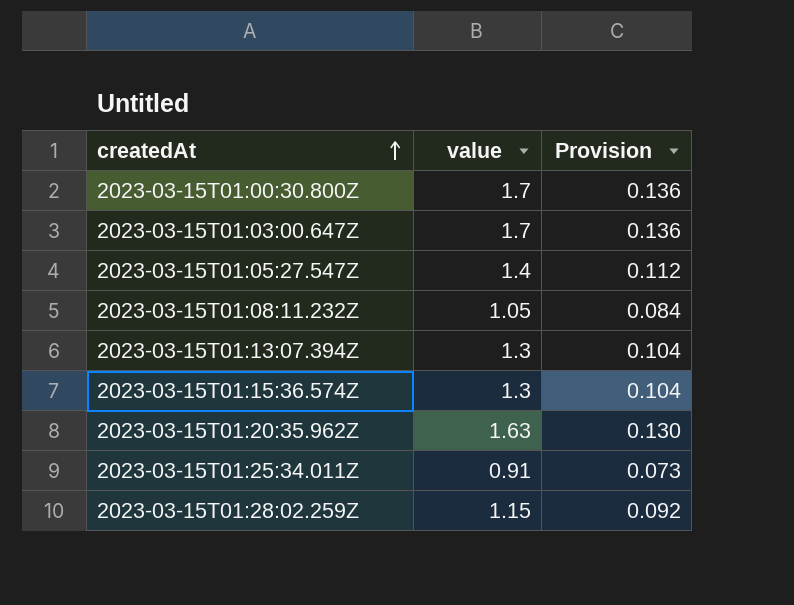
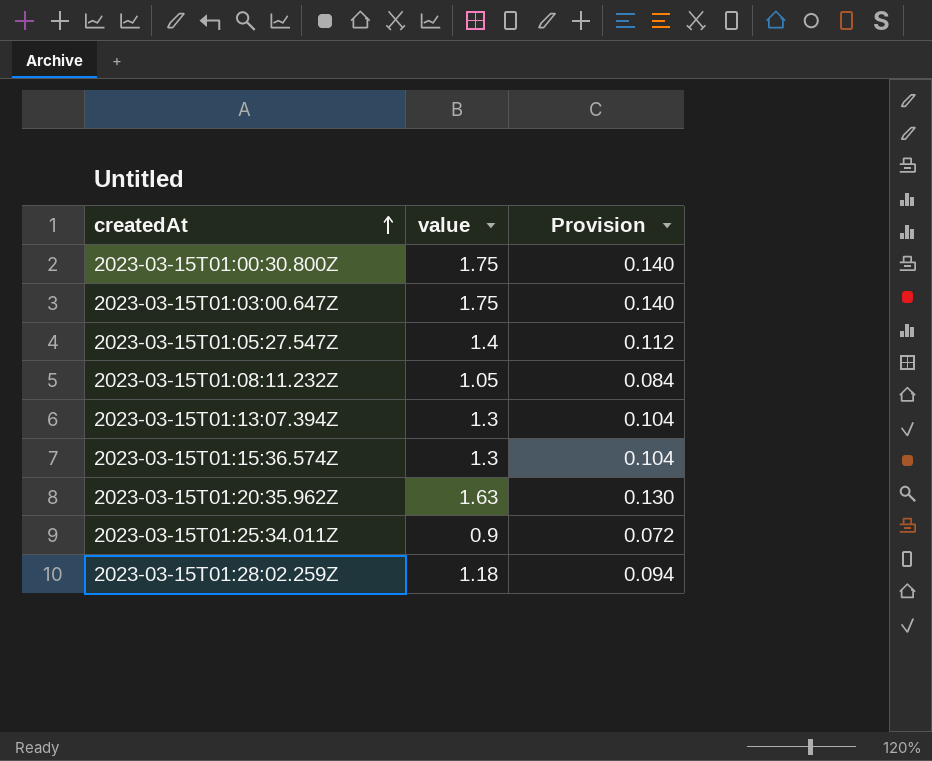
2023-03-15T01:00:30.800Z | value: 1.7 -> 1.75
2023-03-15T01:00:30.800Z | Provision: 0.136 -> 0.140
2023-03-15T01:03:00.647Z | value: 1.7 -> 1.75
2023-03-15T01:03:00.647Z | Provision: 0.136 -> 0.140
2023-03-15T01:25:34.011Z | value: 0.91 -> 0.9
2023-03-15T01:25:34.011Z | Provision: 0.073 -> 0.072
2023-03-15T01:28:02.259Z | value: 1.15 -> 1.18
2023-03-15T01:28:02.259Z | Provision: 0.092 -> 0.094

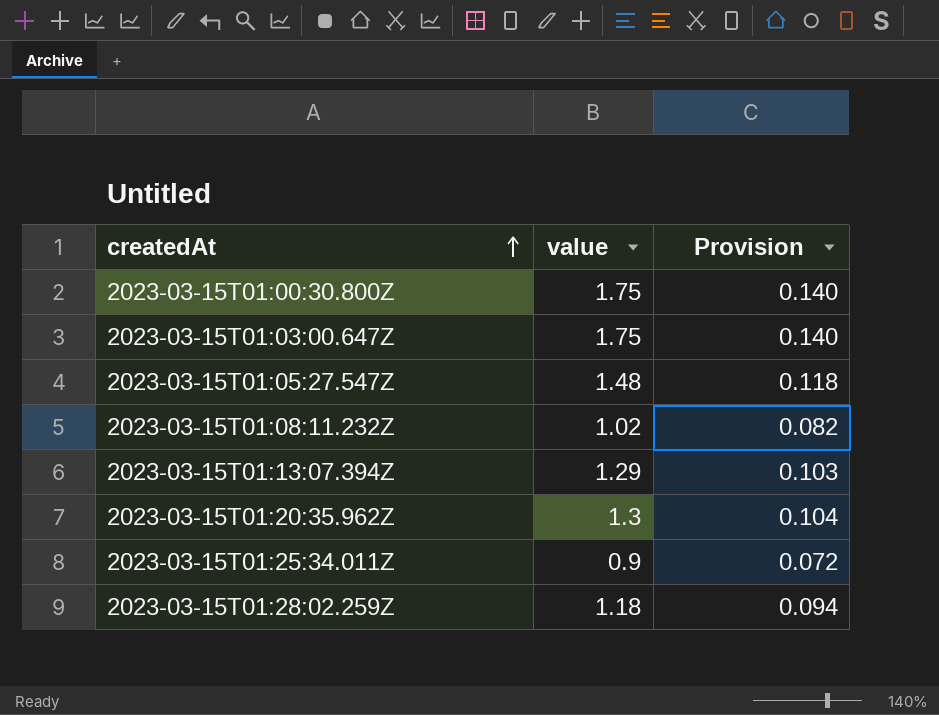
row 2023-03-15T01:15:36.574Z: 1.3 | 0.104 -> none
2023-03-15T01:05:27.547Z | value: 1.4 -> 1.48
2023-03-15T01:05:27.547Z | Provision: 0.112 -> 0.118
2023-03-15T01:08:11.232Z | value: 1.05 -> 1.02
2023-03-15T01:08:11.232Z | Provision: 0.084 -> 0.082
2023-03-15T01:13:07.394Z | value: 1.3 -> 1.29
2023-03-15T01:13:07.394Z | Provision: 0.104 -> 0.103
2023-03-15T01:20:35.962Z | value: 1.63 -> 1.3
2023-03-15T01:20:35.962Z | Provision: 0.130 -> 0.104

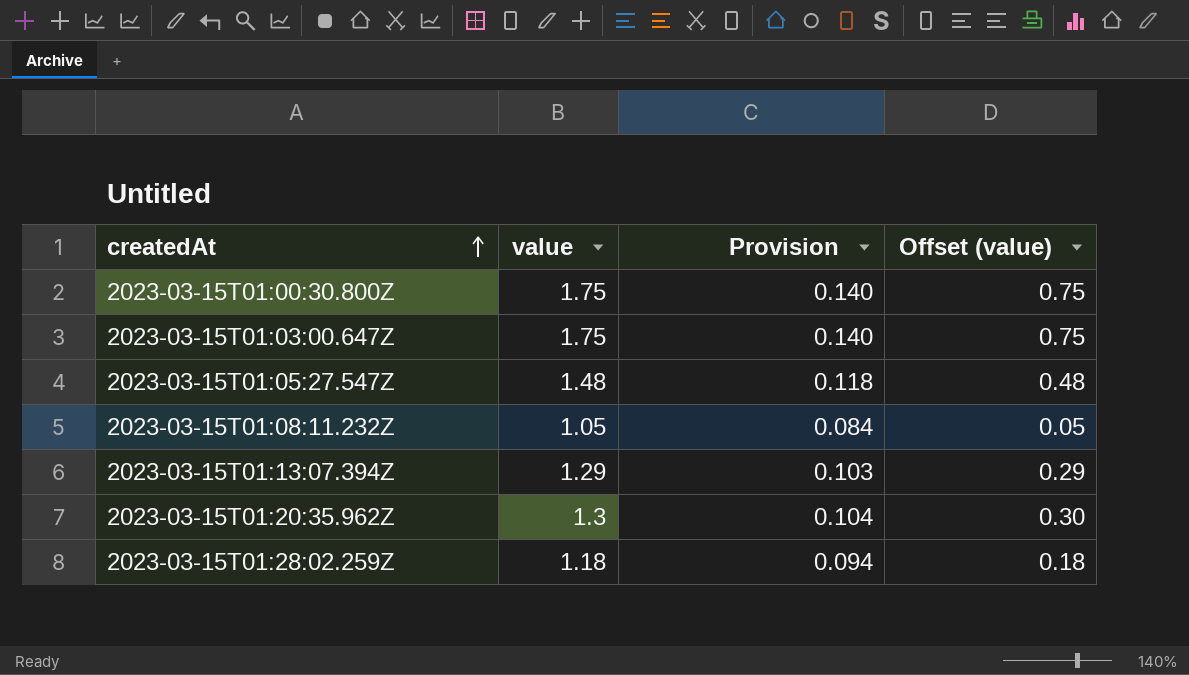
column Offset (value) | formula: none -> [value] - 1
row 2023-03-15T01:25:34.011Z: 0.9 | 0.072 -> none
2023-03-15T01:08:11.232Z | value: 1.02 -> 1.05
2023-03-15T01:08:11.232Z | Provision: 0.082 -> 0.084

